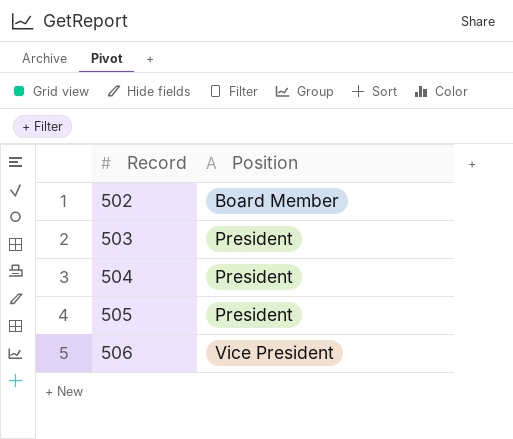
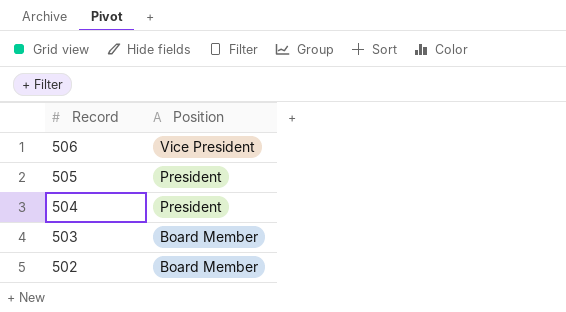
row order: Record ascending -> Record descending
503 | Position: President -> Board Member

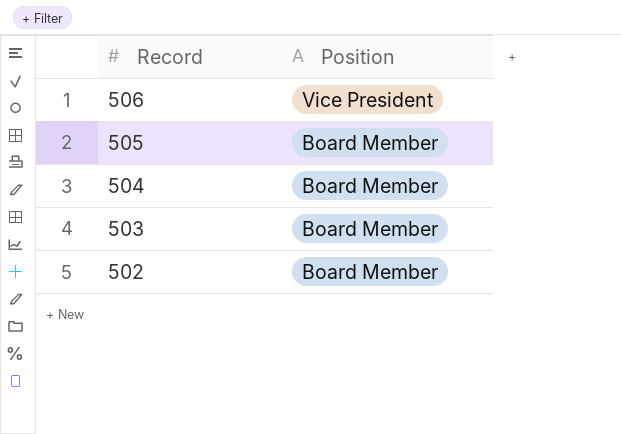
505 | Position: President -> Board Member
504 | Position: President -> Board Member

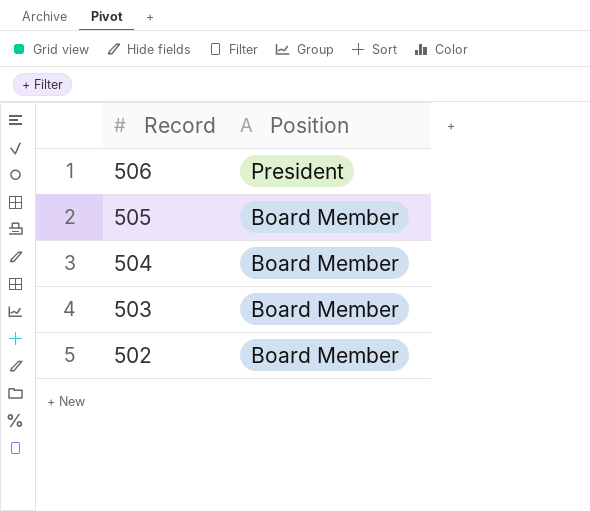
506 | Position: Vice President -> President

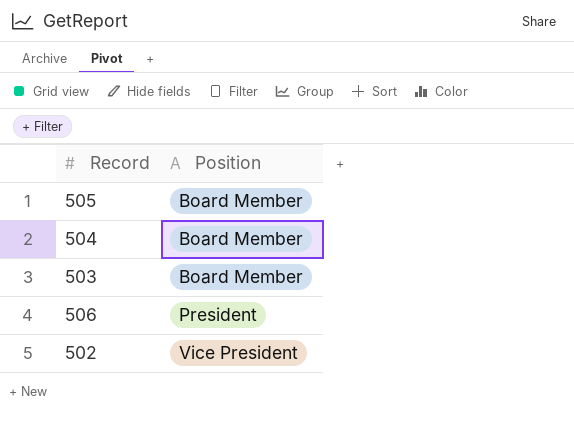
row order: Record descending -> Position ascending
502 | Position: Board Member -> Vice President

